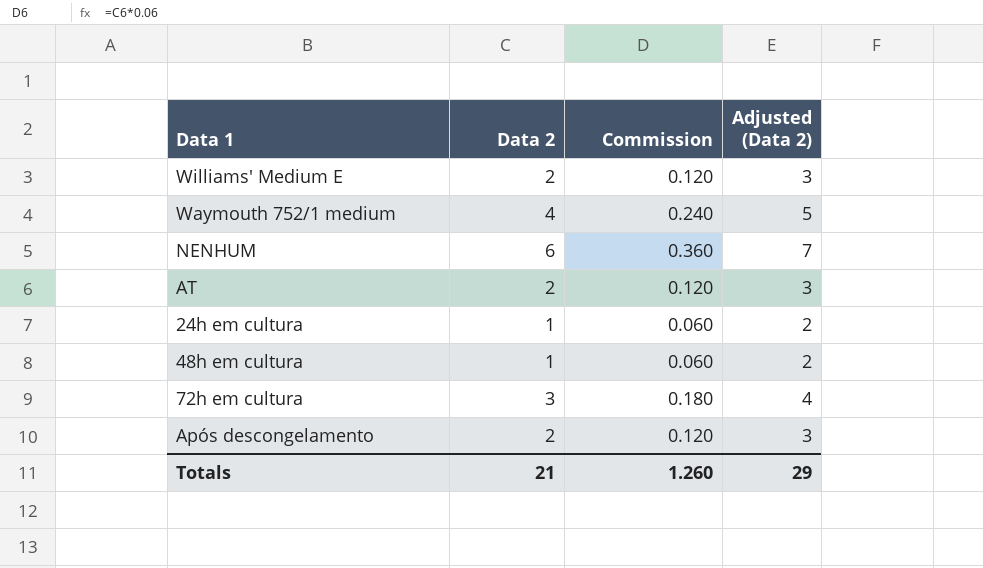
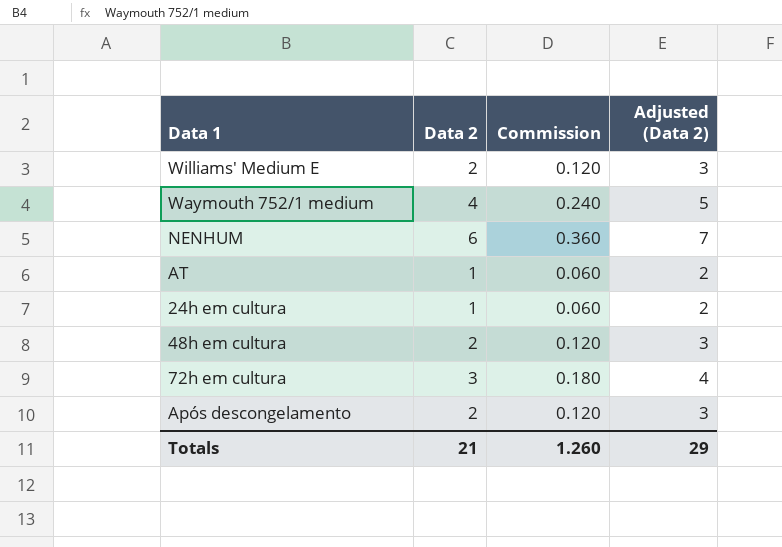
AT | Data 2: 2 -> 1
AT | Commission: 0.120 -> 0.060
AT | Adjusted (Data 2): 3 -> 2
48h em cultura | Data 2: 1 -> 2
48h em cultura | Commission: 0.060 -> 0.120
48h em cultura | Adjusted (Data 2): 2 -> 3

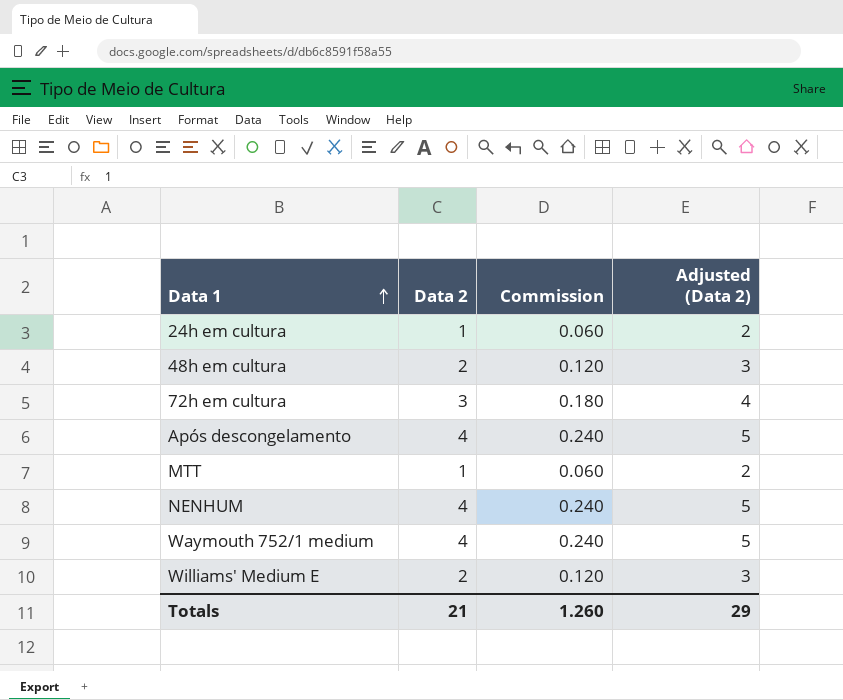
row order: none -> Data 1 ascending
row AT: 1 | 0.060 | 2 -> none
Após descongelamento | Data 2: 2 -> 4
Após descongelamento | Commission: 0.120 -> 0.240
Após descongelamento | Adjusted (Data 2): 3 -> 5
row MTT: none -> 1 | 0.060 | 2
NENHUM | Data 2: 6 -> 4
NENHUM | Commission: 0.360 -> 0.240
NENHUM | Adjusted (Data 2): 7 -> 5

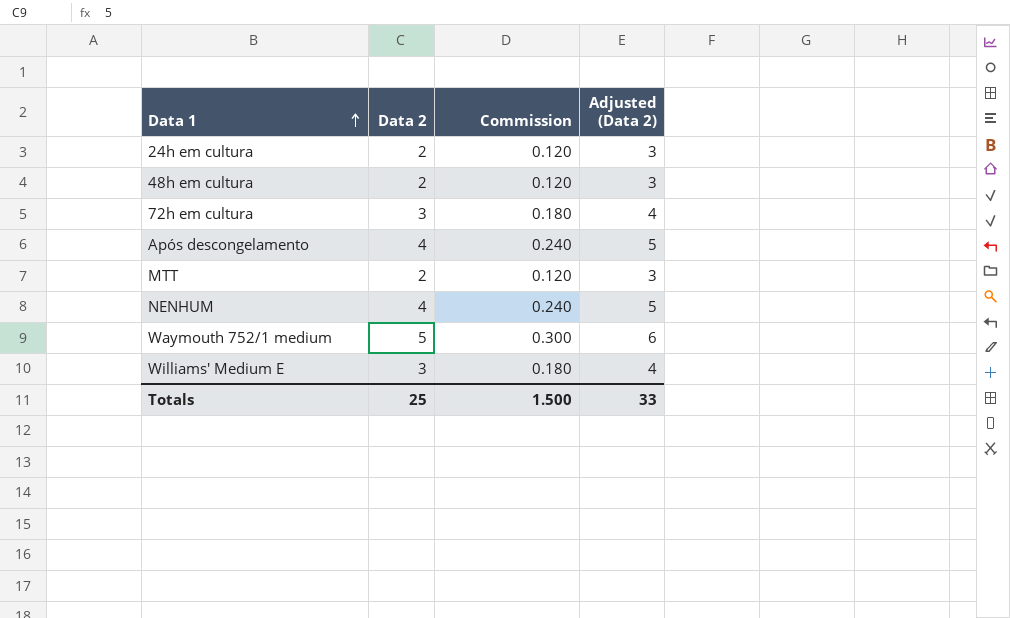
24h em cultura | Data 2: 1 -> 2
24h em cultura | Commission: 0.060 -> 0.120
24h em cultura | Adjusted (Data 2): 2 -> 3
MTT | Data 2: 1 -> 2
MTT | Commission: 0.060 -> 0.120
MTT | Adjusted (Data 2): 2 -> 3
Waymouth 752/1 medium | Data 2: 4 -> 5
Waymouth 752/1 medium | Commission: 0.240 -> 0.300
Waymouth 752/1 medium | Adjusted (Data 2): 5 -> 6
Williams' Medium E | Data 2: 2 -> 3
Williams' Medium E | Commission: 0.120 -> 0.180
Williams' Medium E | Adjusted (Data 2): 3 -> 4
Totals | Data 2: 21 -> 25
Totals | Commission: 1.260 -> 1.500
Totals | Adjusted (Data 2): 29 -> 33

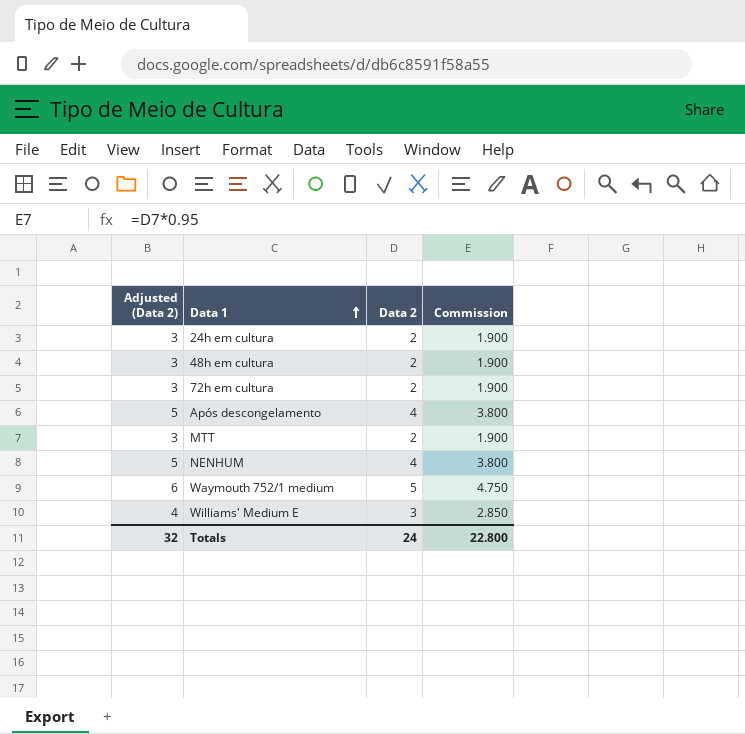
column Adjusted (Data 2) | position: 4 -> 1
column Commission | formula: [Data 2] * 0.06 -> [Data 2] * 0.95
72h em cultura | Adjusted (Data 2): 4 -> 3
72h em cultura | Data 2: 3 -> 2
Totals | Adjusted (Data 2): 33 -> 32
Totals | Data 2: 25 -> 24
Totals | Commission: 1.500 -> 22.800

